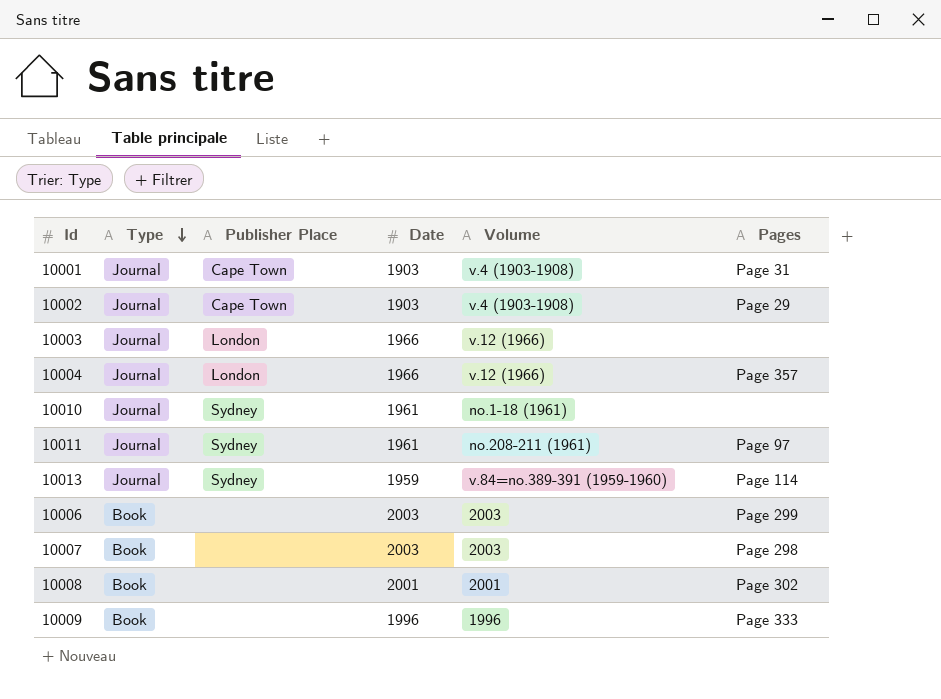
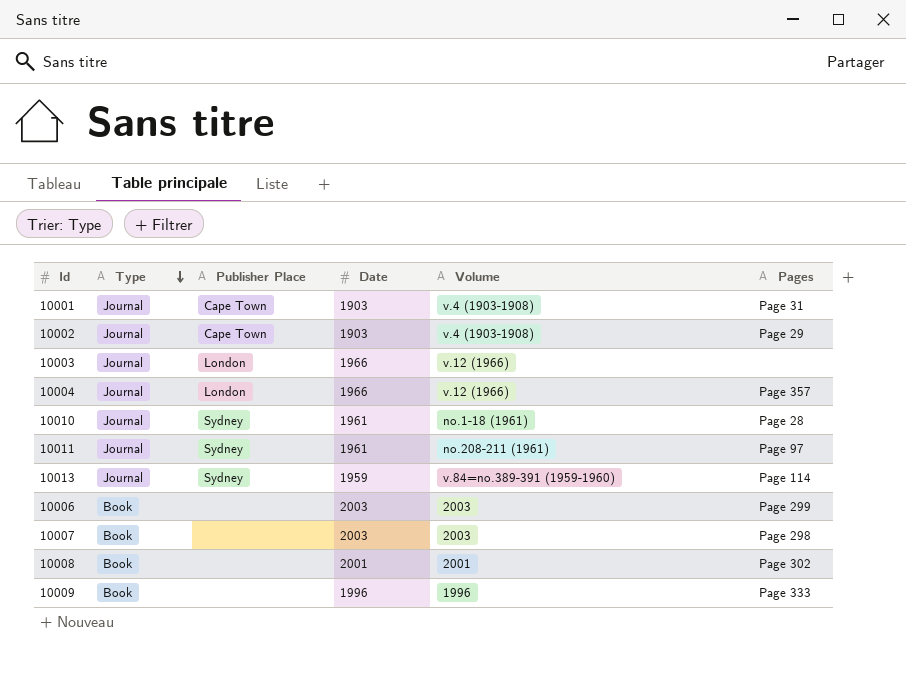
10010 | Pages: none -> Page 28

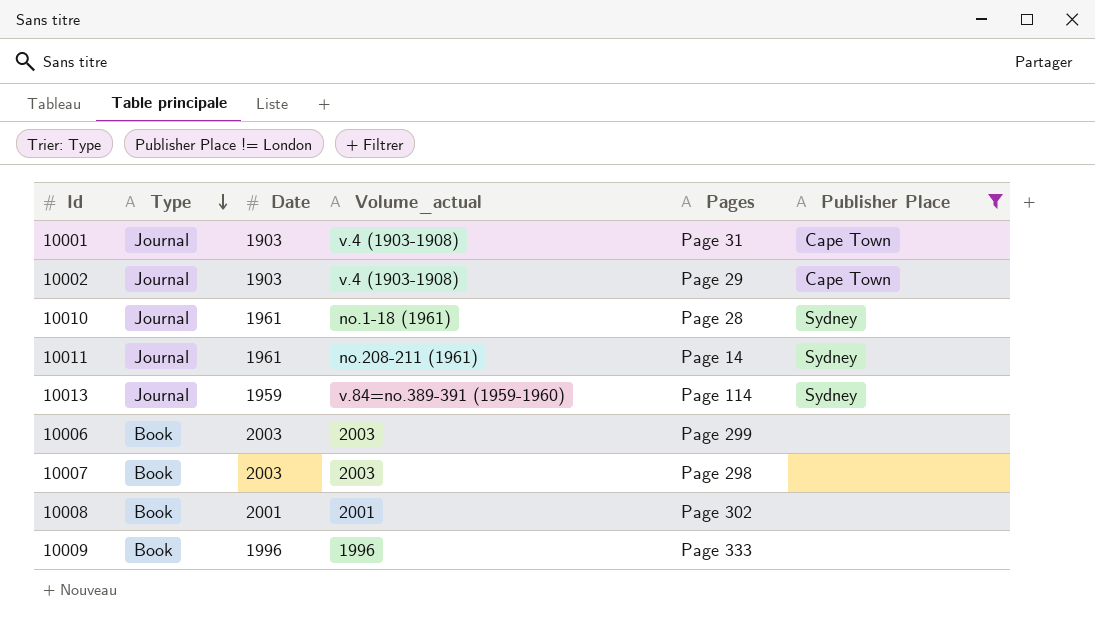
filter: none -> Publisher Place != London
column name: Volume -> Volume_actual
column Publisher Place | position: 3 -> 6
10011 | Pages: Page 97 -> Page 14

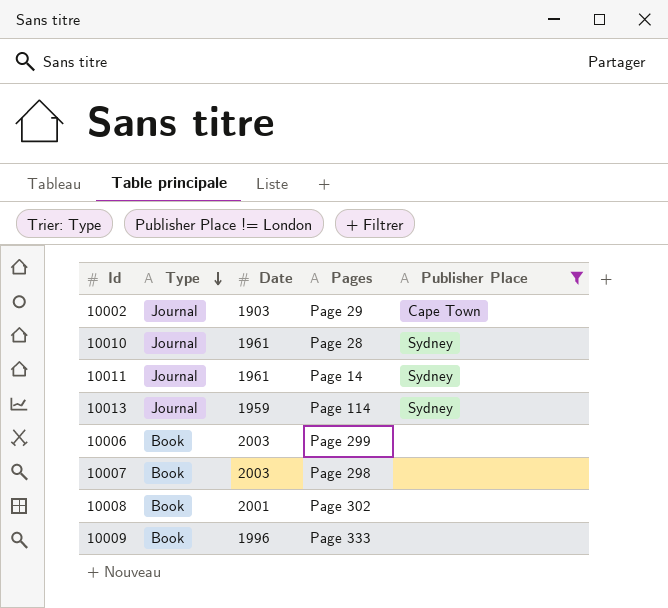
column Volume_actual | position: 4 -> none
row 10001: Journal | 1903 | v.4 (1903-1908) | Page 31 | Cape Town -> none

